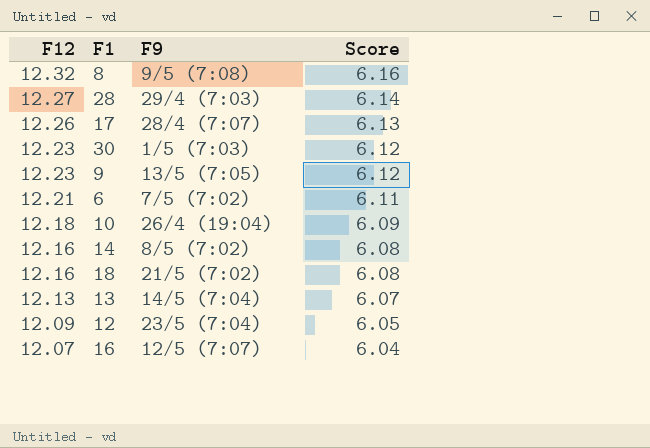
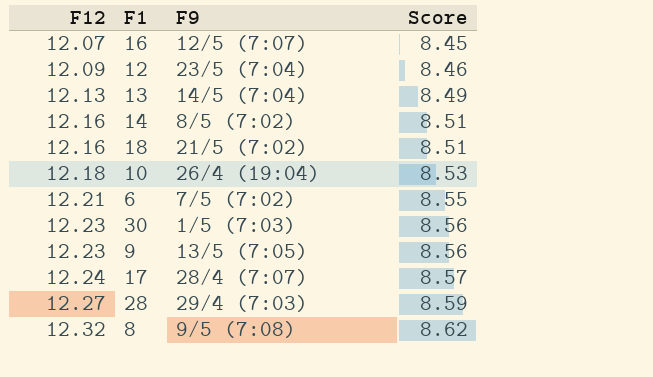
row order: F12 descending -> F12 ascending
column Score | formula: [F12] * 0.5 -> [F12] * 0.7
17 | F12: 12.26 -> 12.24

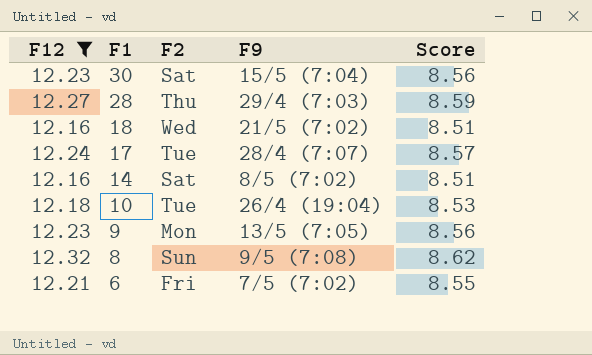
filter: none -> F12 >= 12.16
row order: F12 ascending -> F1 descending
column F2 | position: none -> 3
30 | F9: 1/5 (7:03) -> 15/5 (7:04)

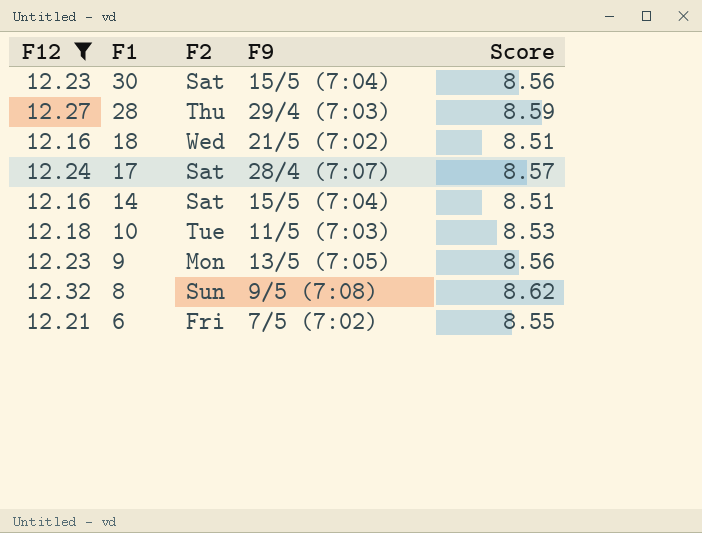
17 | F2: Tue -> Sat
14 | F9: 8/5 (7:02) -> 15/5 (7:04)
10 | F9: 26/4 (19:04) -> 11/5 (7:03)

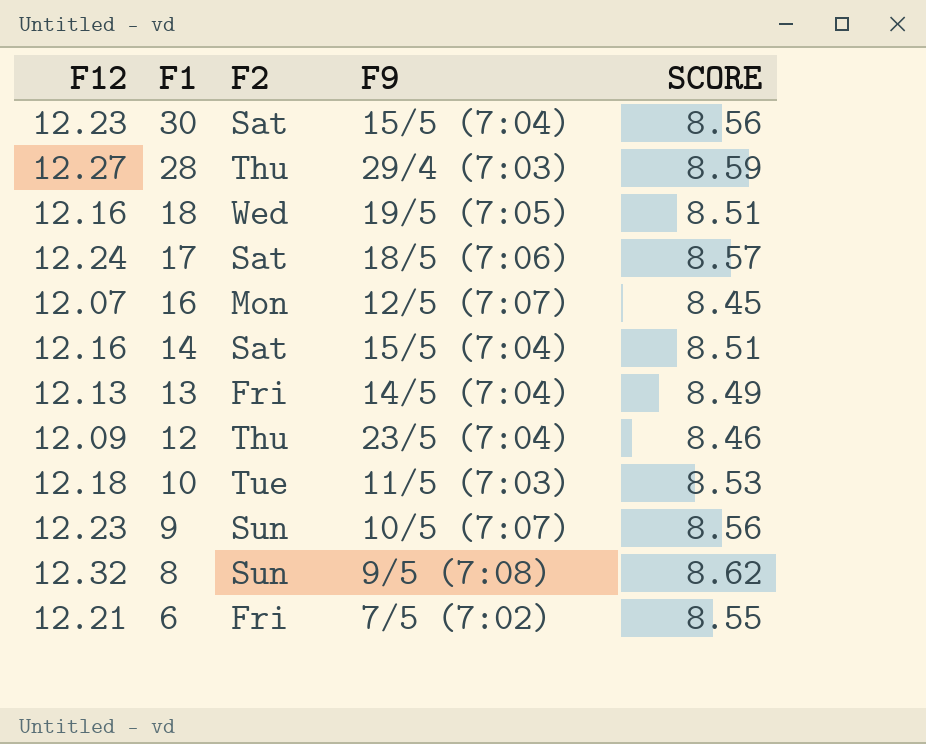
filter: F12 >= 12.16 -> none
column name: Score -> SCORE
18 | F9: 21/5 (7:02) -> 19/5 (7:05)
17 | F9: 28/4 (7:07) -> 18/5 (7:06)
9 | F2: Mon -> Sun
9 | F9: 13/5 (7:05) -> 10/5 (7:07)

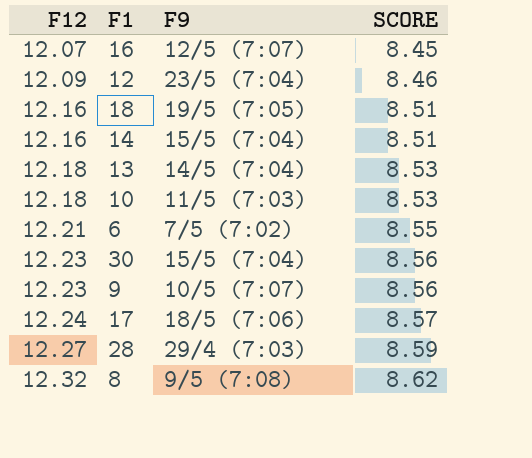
row order: F1 descending -> F12 ascending
column F2 | position: 3 -> none
13 | F12: 12.13 -> 12.18
13 | SCORE: 8.49 -> 8.53

